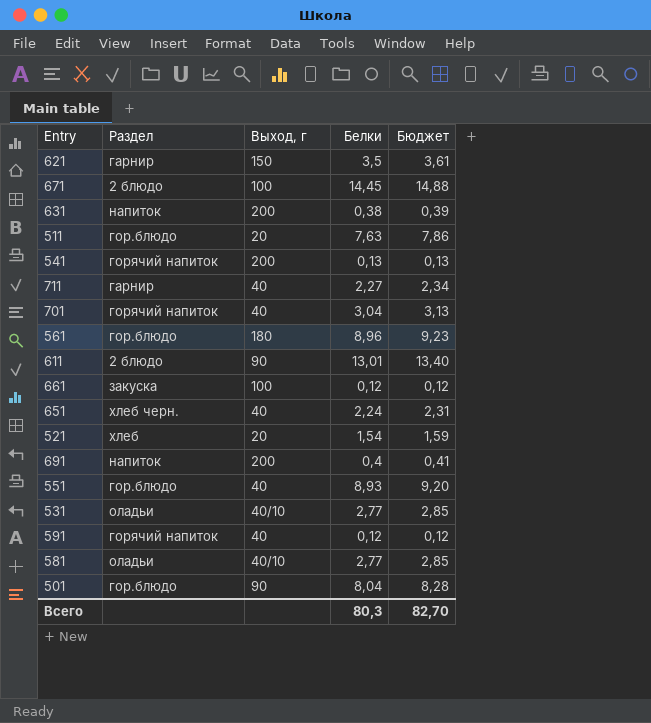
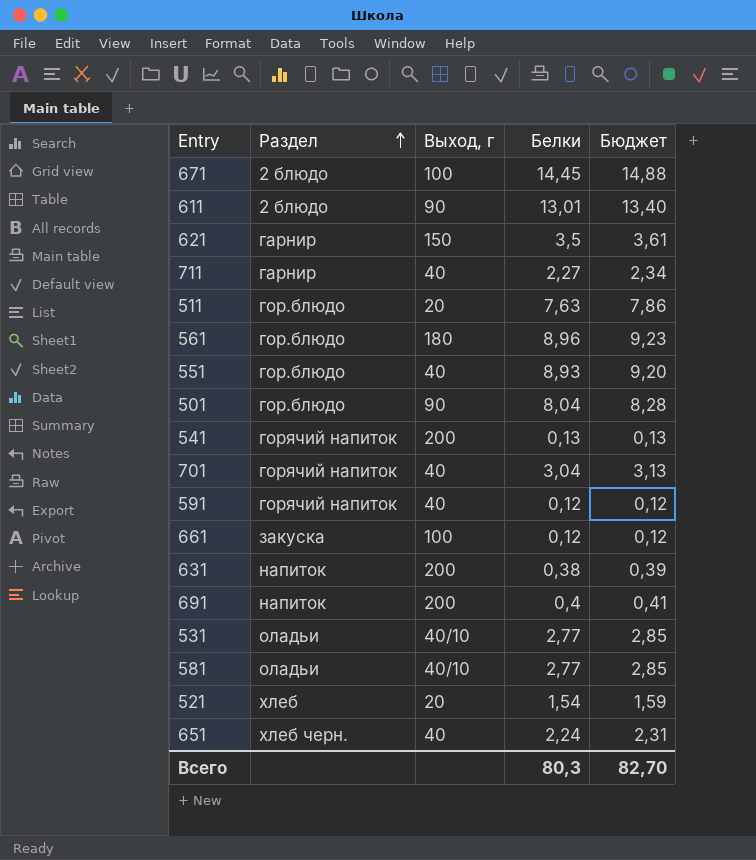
row order: none -> Раздел ascending

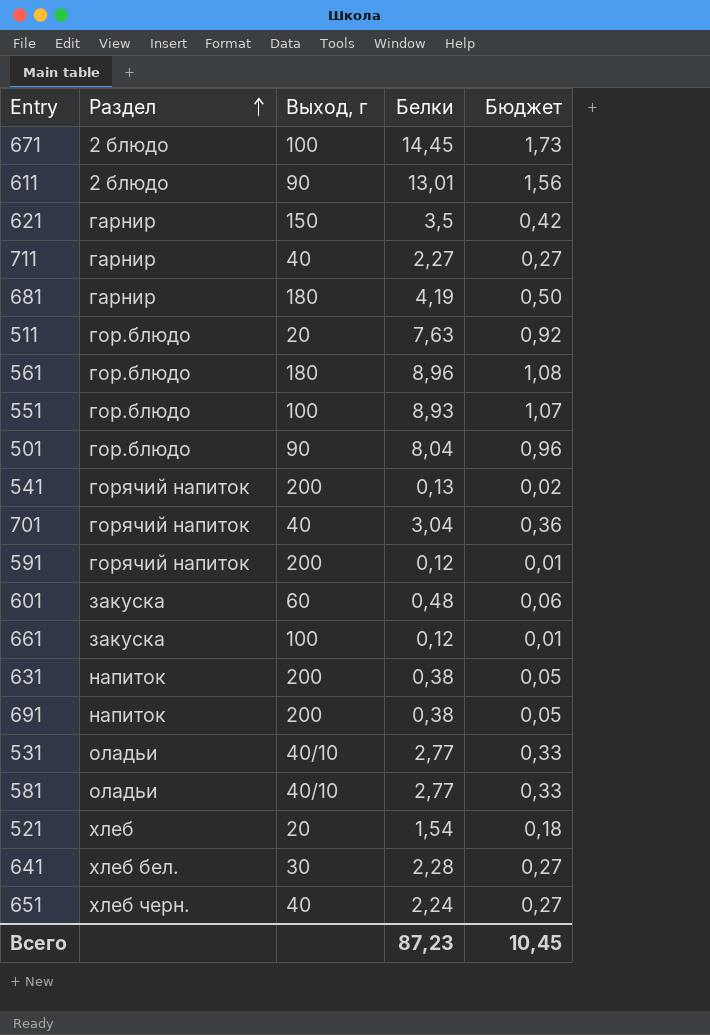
column Бюджет | formula: [Белки] * 1,03 -> [Белки] * 0,12
row 681: none -> гарнир | 180 | 4,19 | 0,50
551 | Выход, г: 40 -> 100
591 | Выход, г: 40 -> 200
row 601: none -> закуска | 60 | 0,48 | 0,06
691 | Белки: 0,4 -> 0,38
row 641: none -> хлеб бел. | 30 | 2,28 | 0,27
Всего | Белки: 80,3 -> 87,23
Всего | Бюджет: 82,70 -> 10,45

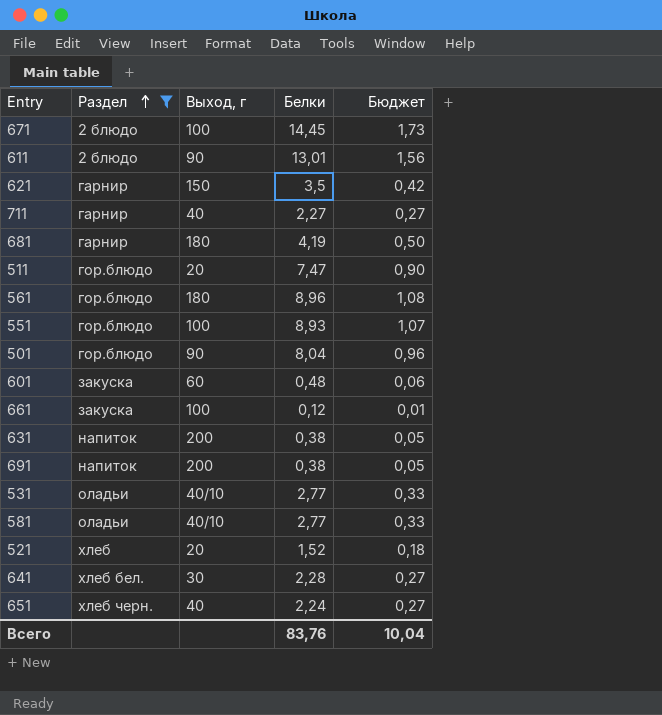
filter: none -> Раздел != горячий напиток
511 | Белки: 7,63 -> 7,47
511 | Бюджет: 0,92 -> 0,90
521 | Белки: 1,54 -> 1,52
Всего | Белки: 87,23 -> 83,76
Всего | Бюджет: 10,45 -> 10,04

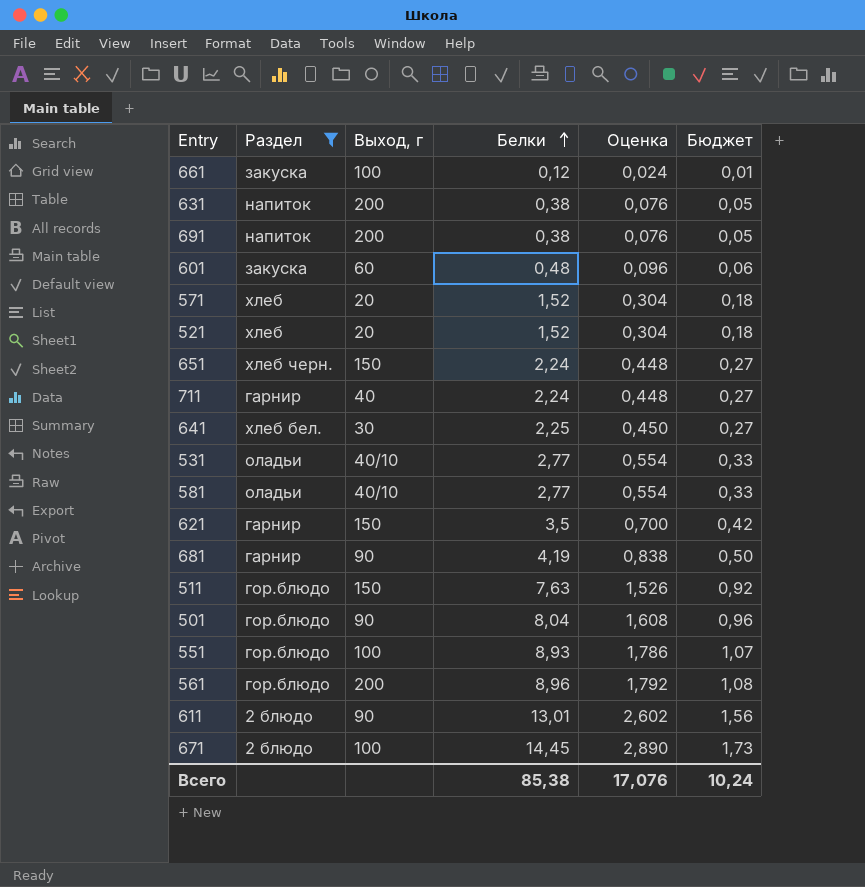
row order: Раздел ascending -> Белки ascending
column Оценка | formula: none -> [Белки] * 0,2
row 571: none -> хлеб | 20 | 1,52 | 0,304 | 0,18
651 | Выход, г: 40 -> 150
711 | Белки: 2,27 -> 2,24
641 | Белки: 2,28 -> 2,25
681 | Выход, г: 180 -> 90
511 | Выход, г: 20 -> 150
511 | Белки: 7,47 -> 7,63
511 | Бюджет: 0,90 -> 0,92
561 | Выход, г: 180 -> 200
Всего | Белки: 83,76 -> 85,38
Всего | Бюджет: 10,04 -> 10,24

